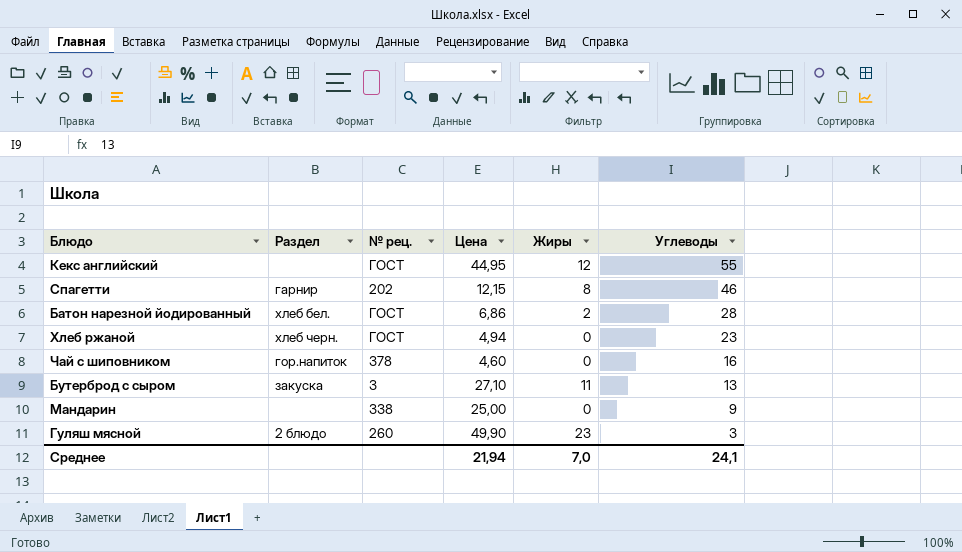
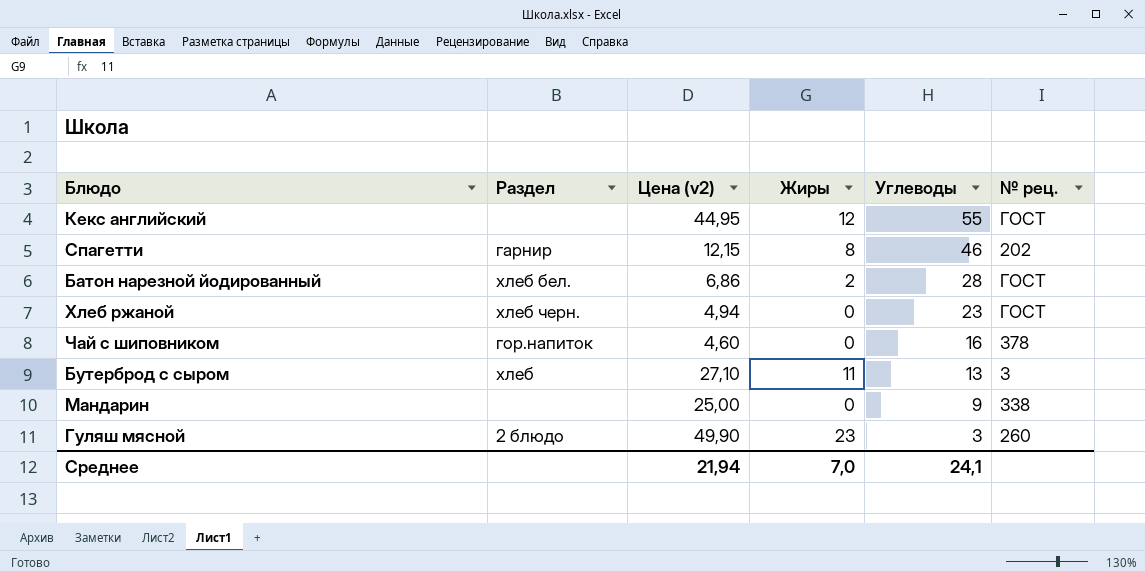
column name: Цена -> Цена (v2)
column № рец. | position: 3 -> 6
Бутерброд с сыром | Раздел: закуска -> хлеб

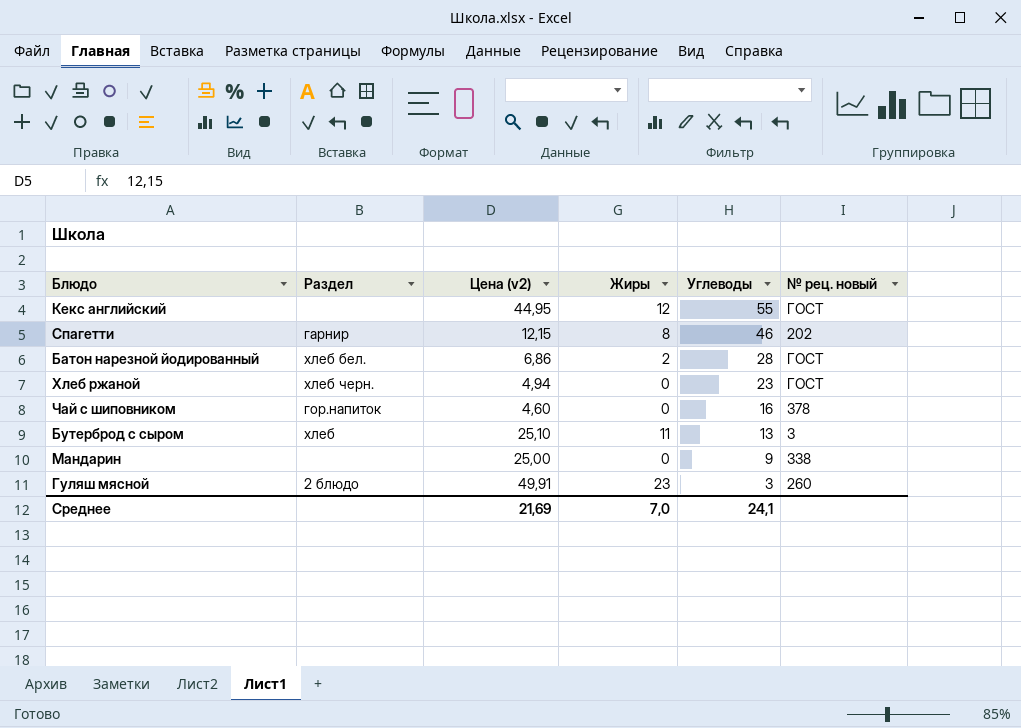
column name: № рец. -> № рец. новый
Бутерброд с сыром | Цена (v2): 27,10 -> 25,10
Гуляш мясной | Цена (v2): 49,90 -> 49,91
Среднее | Цена (v2): 21,94 -> 21,69

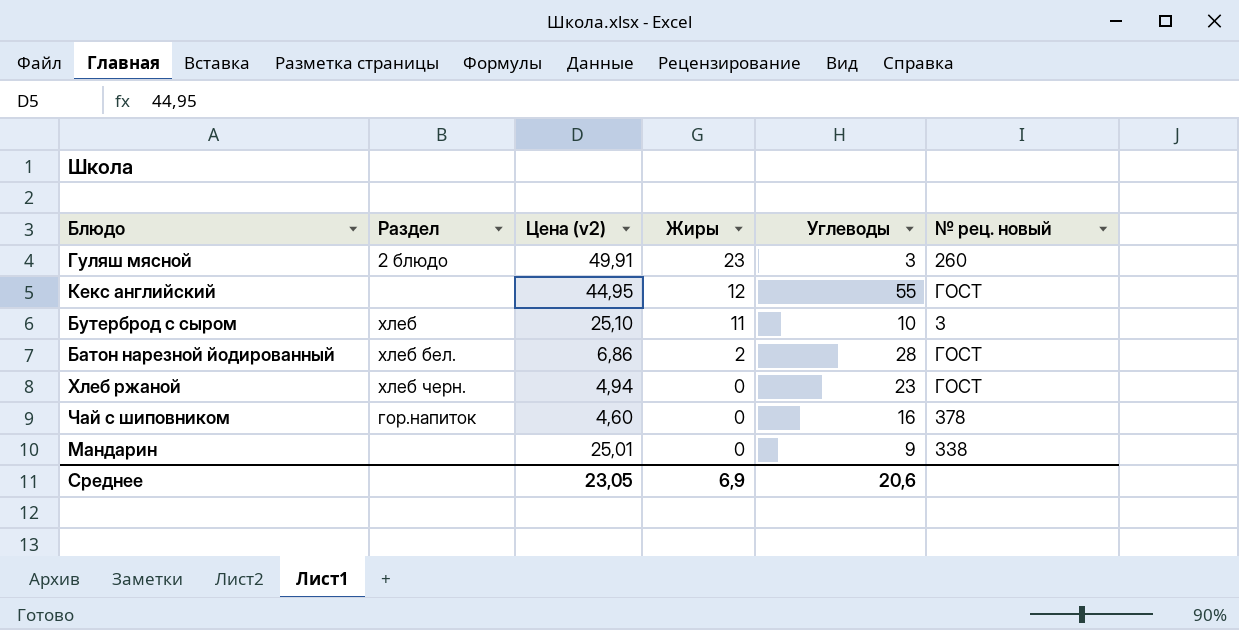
row order: Углеводы descending -> Жиры descending
row Спагетти: гарнир | 12,15 | 8 | 46 | 202 -> none
Бутерброд с сыром | Углеводы: 13 -> 10
Мандарин | Цена (v2): 25,00 -> 25,01
Среднее | Цена (v2): 21,69 -> 23,05
Среднее | Жиры: 7,0 -> 6,9
Среднее | Углеводы: 24,1 -> 20,6

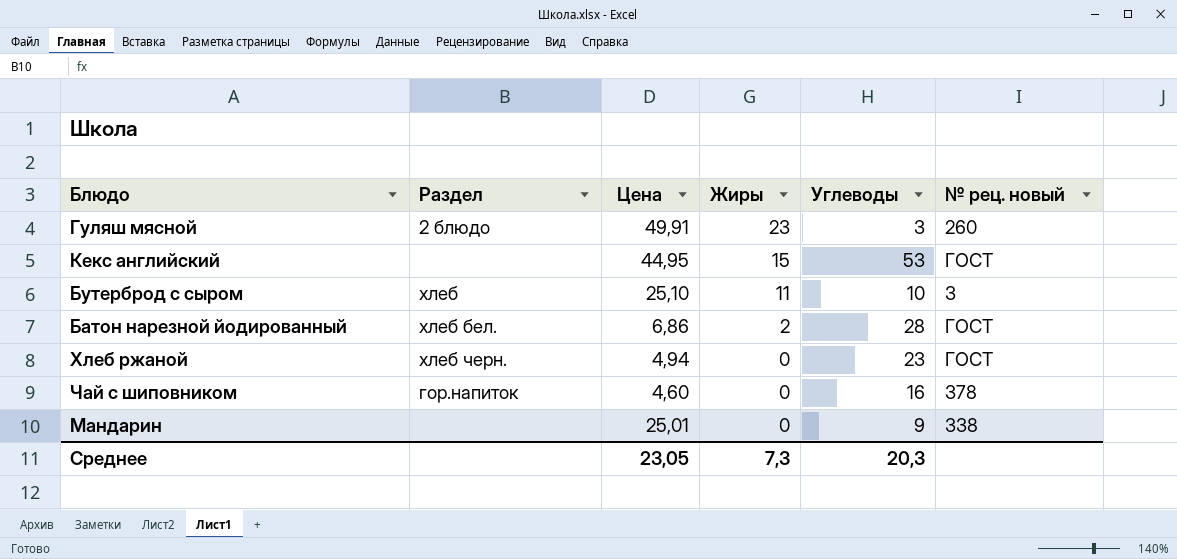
column name: Цена (v2) -> Цена
Кекс английский | Жиры: 12 -> 15
Кекс английский | Углеводы: 55 -> 53
Среднее | Жиры: 6,9 -> 7,3
Среднее | Углеводы: 20,6 -> 20,3

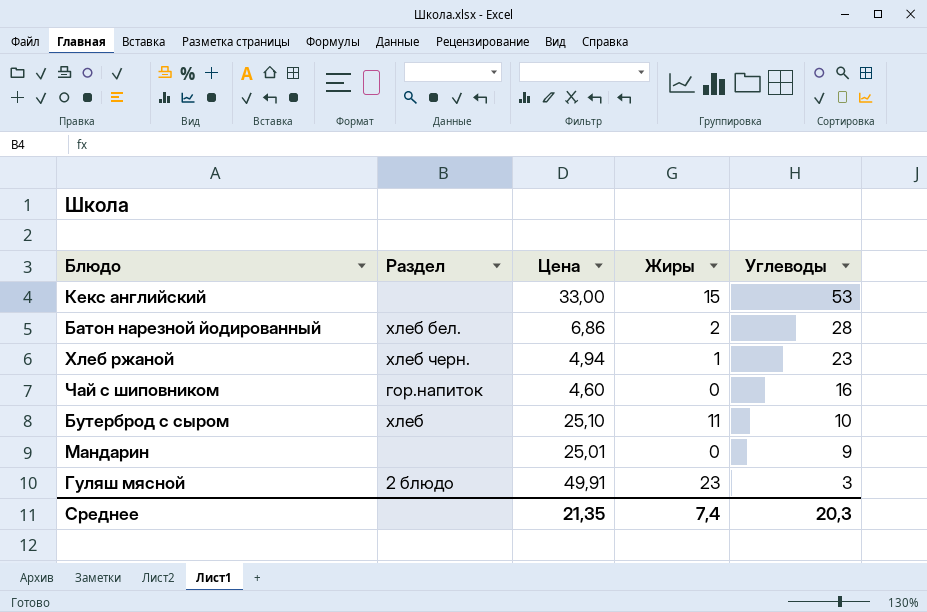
row order: Жиры descending -> Углеводы descending
column № рец. новый | position: 6 -> none
Кекс английский | Цена: 44,95 -> 33,00
Хлеб ржаной | Жиры: 0 -> 1
Среднее | Цена: 23,05 -> 21,35
Среднее | Жиры: 7,3 -> 7,4

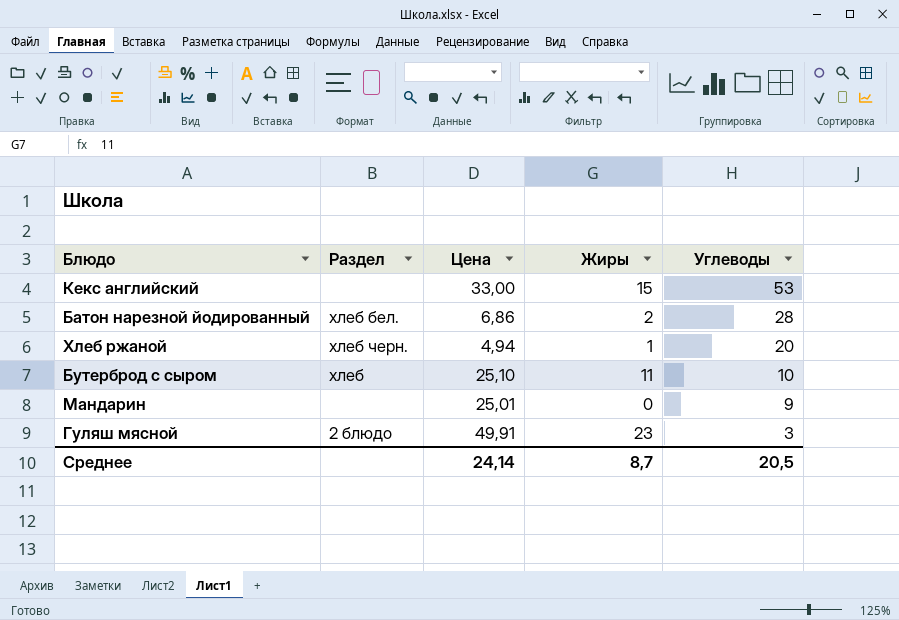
row Чай с шиповником: гор.напиток | 4,60 | 0 | 16 -> none
Хлеб ржаной | Углеводы: 23 -> 20
Среднее | Цена: 21,35 -> 24,14
Среднее | Жиры: 7,4 -> 8,7
Среднее | Углеводы: 20,3 -> 20,5

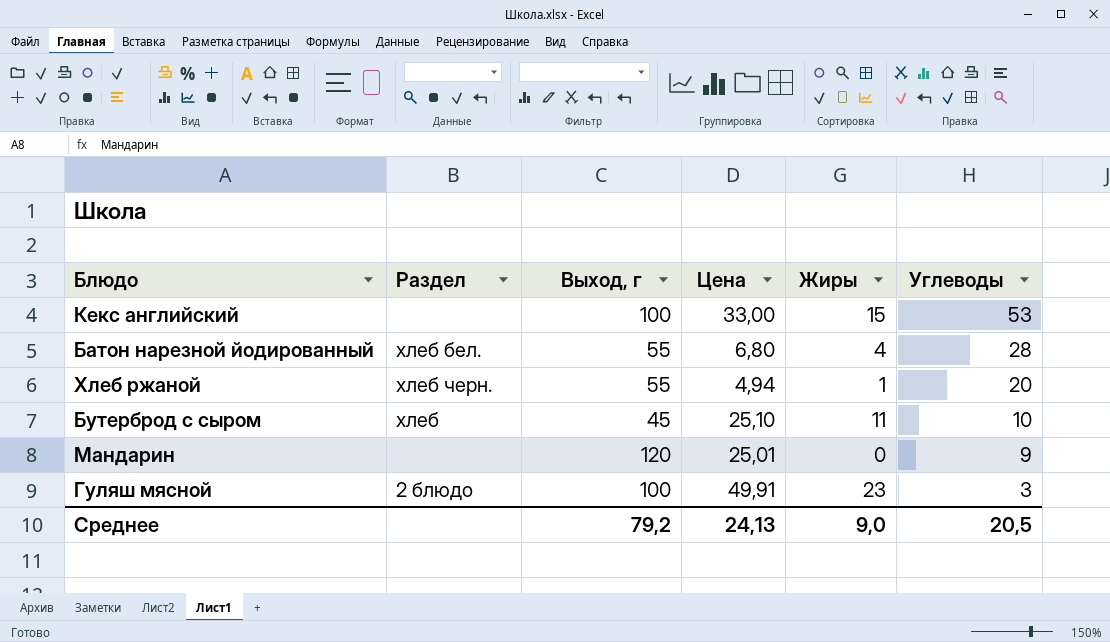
column Выход, г | position: none -> 3
Батон нарезной йодированный | Цена: 6,86 -> 6,80
Батон нарезной йодированный | Жиры: 2 -> 4
Среднее | Цена: 24,14 -> 24,13
Среднее | Жиры: 8,7 -> 9,0

